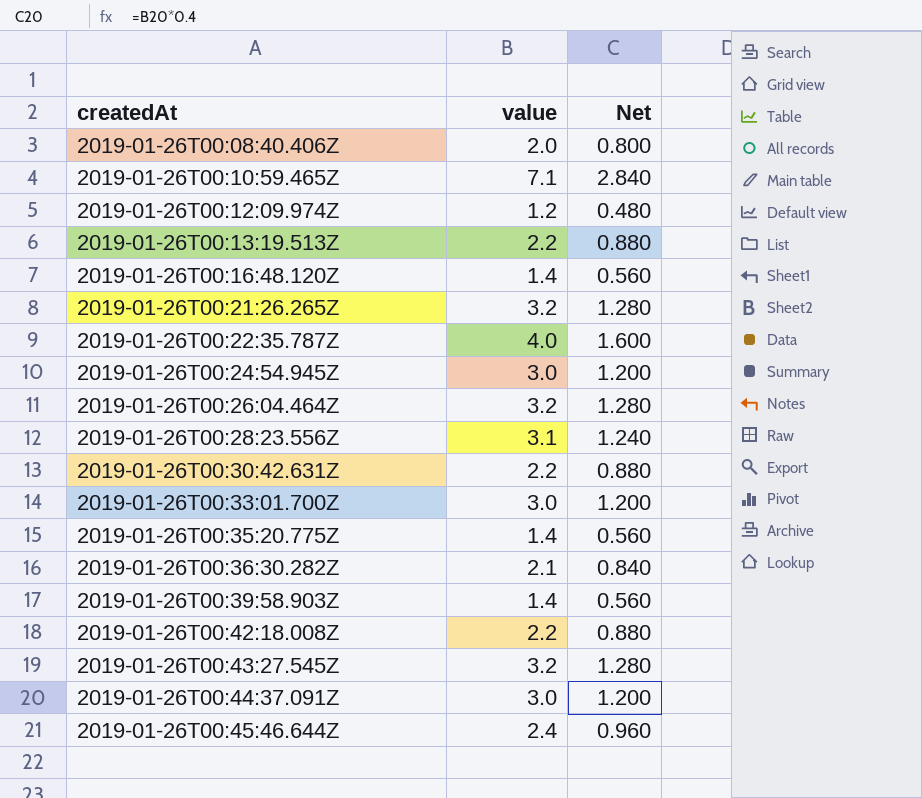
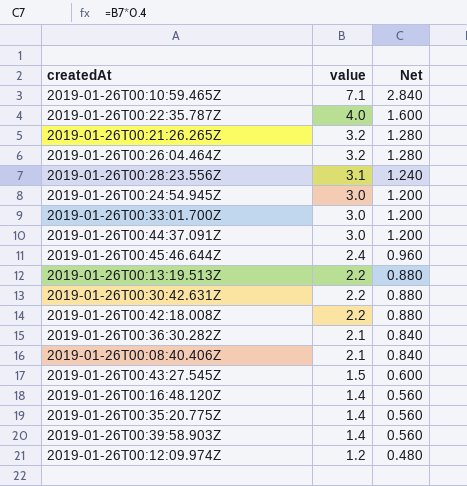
row order: createdAt ascending -> value descending
2019-01-26T00:08:40.406Z | value: 2.0 -> 2.1
2019-01-26T00:08:40.406Z | Net: 0.800 -> 0.840
2019-01-26T00:43:27.545Z | value: 3.2 -> 1.5
2019-01-26T00:43:27.545Z | Net: 1.280 -> 0.600

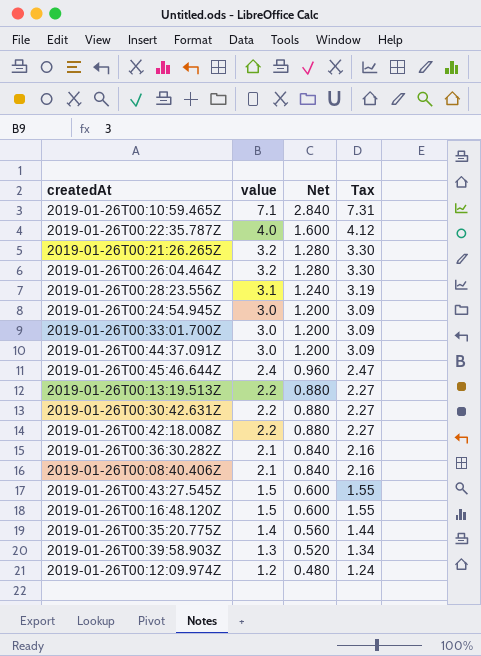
column Tax | formula: none -> [value] * 1.03
2019-01-26T00:16:48.120Z | value: 1.4 -> 1.5
2019-01-26T00:16:48.120Z | Net: 0.560 -> 0.600
2019-01-26T00:39:58.903Z | value: 1.4 -> 1.3
2019-01-26T00:39:58.903Z | Net: 0.560 -> 0.520

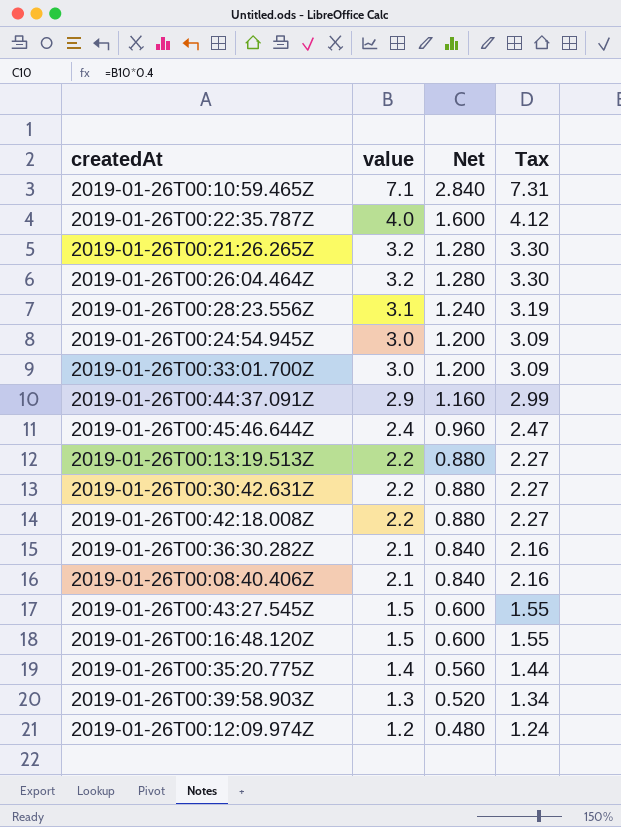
2019-01-26T00:44:37.091Z | value: 3.0 -> 2.9
2019-01-26T00:44:37.091Z | Net: 1.200 -> 1.160
2019-01-26T00:44:37.091Z | Tax: 3.09 -> 2.99

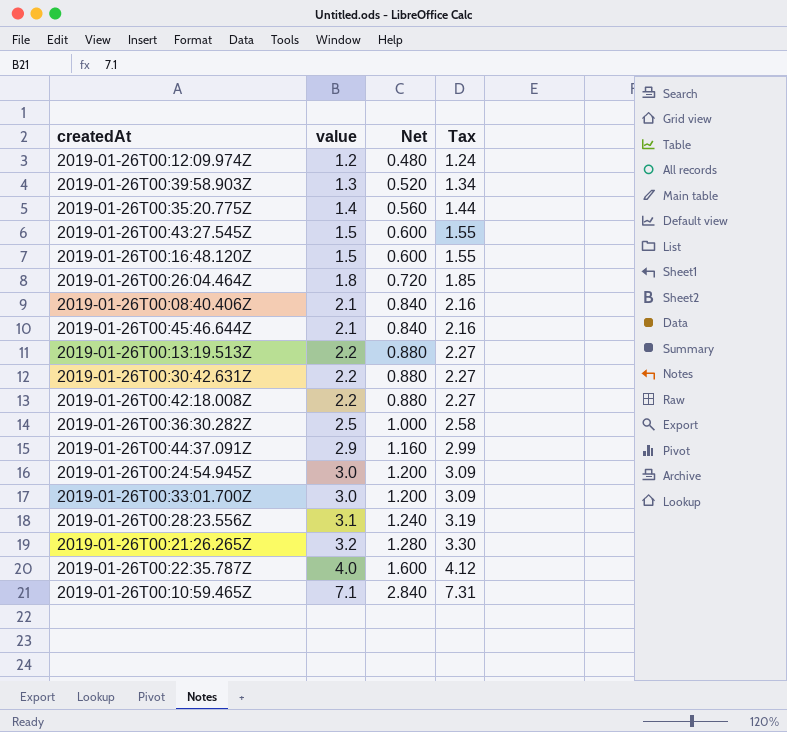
row order: value descending -> value ascending
2019-01-26T00:26:04.464Z | value: 3.2 -> 1.8
2019-01-26T00:26:04.464Z | Net: 1.280 -> 0.720
2019-01-26T00:26:04.464Z | Tax: 3.30 -> 1.85
2019-01-26T00:45:46.644Z | value: 2.4 -> 2.1
2019-01-26T00:45:46.644Z | Net: 0.960 -> 0.840
2019-01-26T00:45:46.644Z | Tax: 2.47 -> 2.16
2019-01-26T00:36:30.282Z | value: 2.1 -> 2.5
2019-01-26T00:36:30.282Z | Net: 0.840 -> 1.000
2019-01-26T00:36:30.282Z | Tax: 2.16 -> 2.58

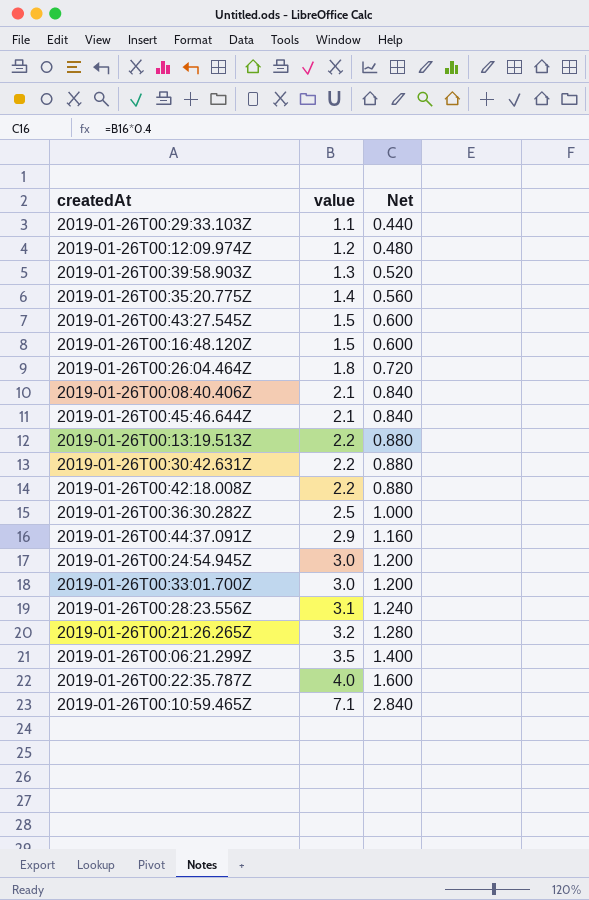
column Tax | formula: [value] * 1.03 -> none
row 2019-01-26T00:29:33.103Z: none -> 1.1 | 0.440
row 2019-01-26T00:06:21.299Z: none -> 3.5 | 1.400

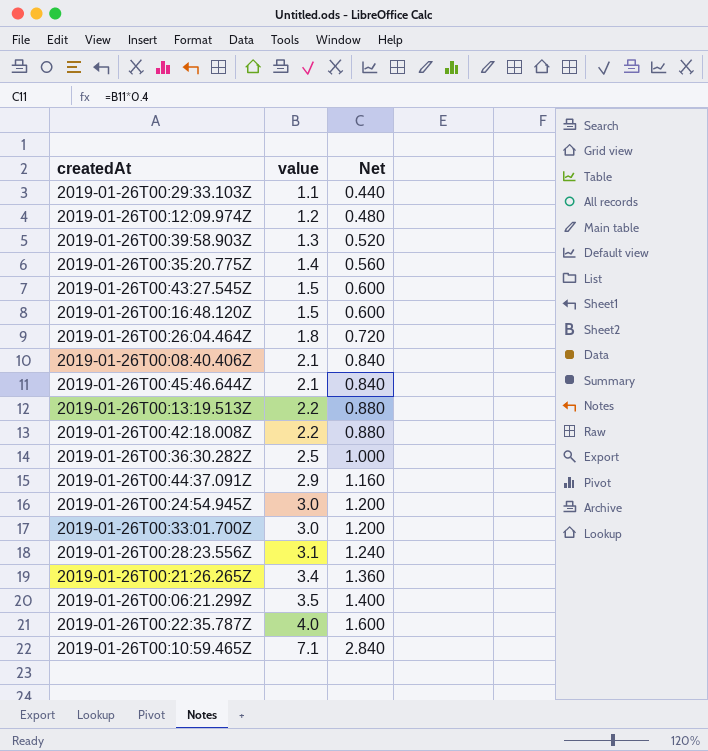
row 2019-01-26T00:30:42.631Z: 2.2 | 0.880 -> none
2019-01-26T00:21:26.265Z | value: 3.2 -> 3.4
2019-01-26T00:21:26.265Z | Net: 1.280 -> 1.360

